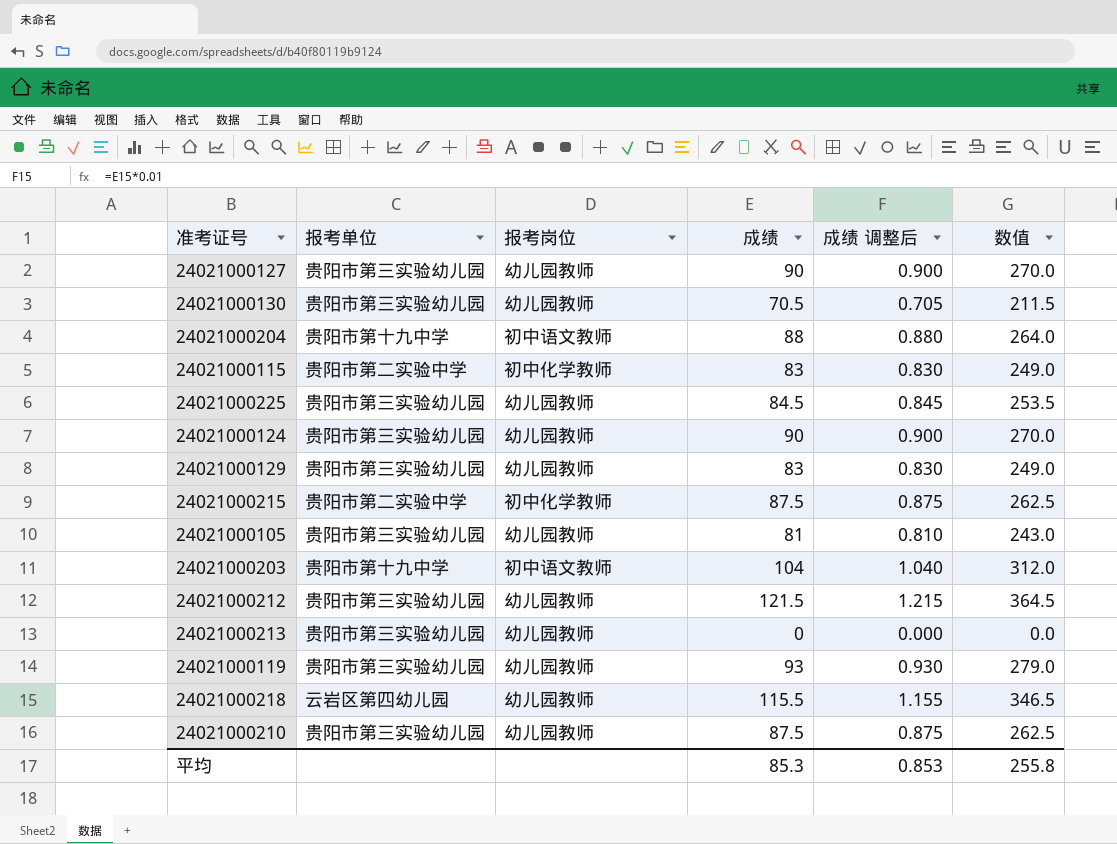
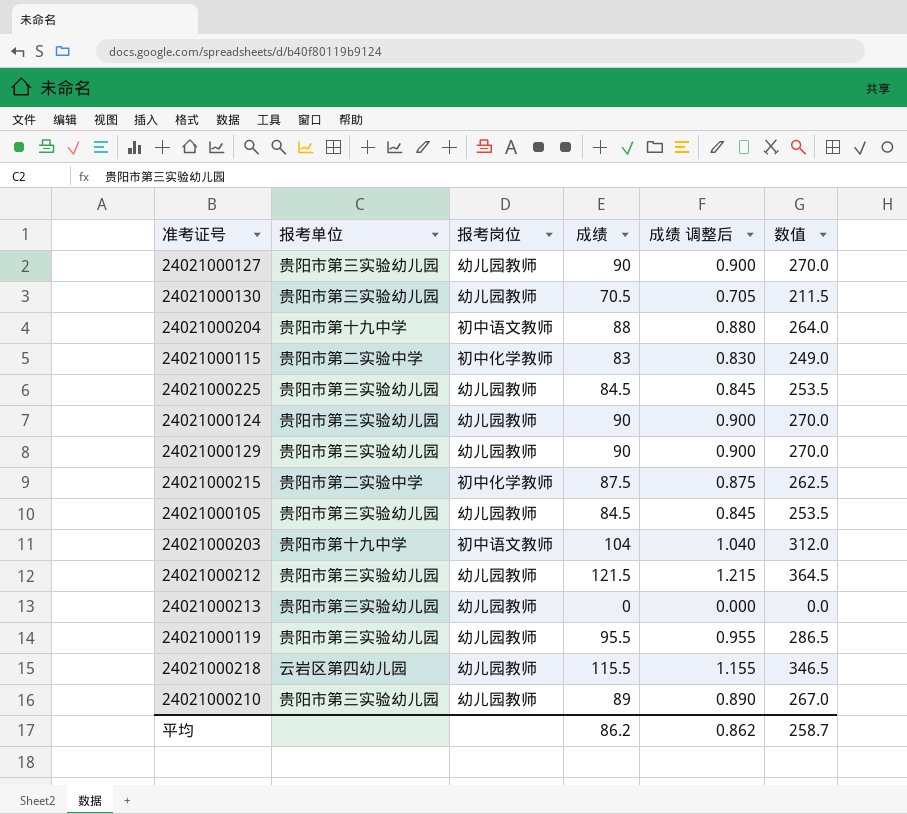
24021000129 | 成绩: 83 -> 90
24021000129 | 成绩 调整后: 0.830 -> 0.900
24021000129 | 数值: 249.0 -> 270.0
24021000105 | 成绩: 81 -> 84.5
24021000105 | 成绩 调整后: 0.810 -> 0.845
24021000105 | 数值: 243.0 -> 253.5
24021000119 | 成绩: 93 -> 95.5
24021000119 | 成绩 调整后: 0.930 -> 0.955
24021000119 | 数值: 279.0 -> 286.5
24021000210 | 成绩: 87.5 -> 89
24021000210 | 成绩 调整后: 0.875 -> 0.890
24021000210 | 数值: 262.5 -> 267.0
平均 | 成绩: 85.3 -> 86.2
平均 | 成绩 调整后: 0.853 -> 0.862
平均 | 数值: 255.8 -> 258.7

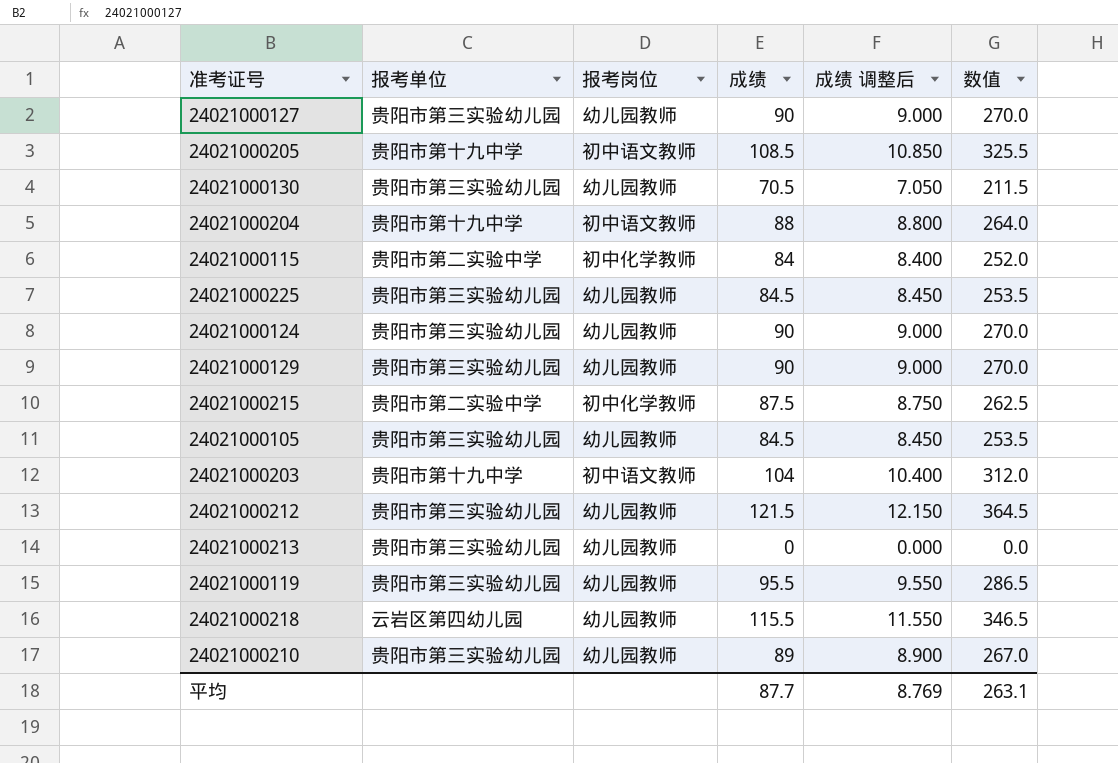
column 成绩 调整后 | formula: [成绩] * 0.01 -> [成绩] * 0.1
row 24021000205: none -> 贵阳市第十九中学 | 初中语文教师 | 108.5 | 10.850 | 325.5
24021000115 | 成绩: 83 -> 84
24021000115 | 数值: 249.0 -> 252.0
平均 | 成绩: 86.2 -> 87.7
平均 | 成绩 调整后: 0.862 -> 8.769
平均 | 数值: 258.7 -> 263.1

